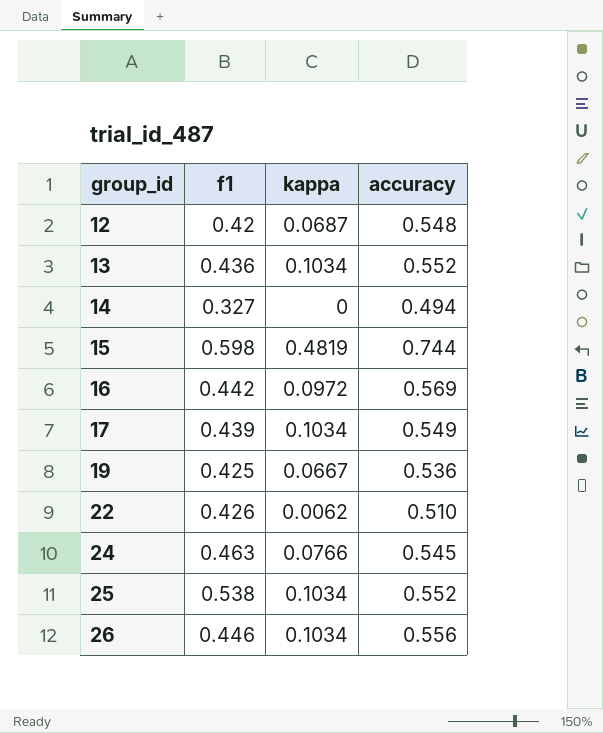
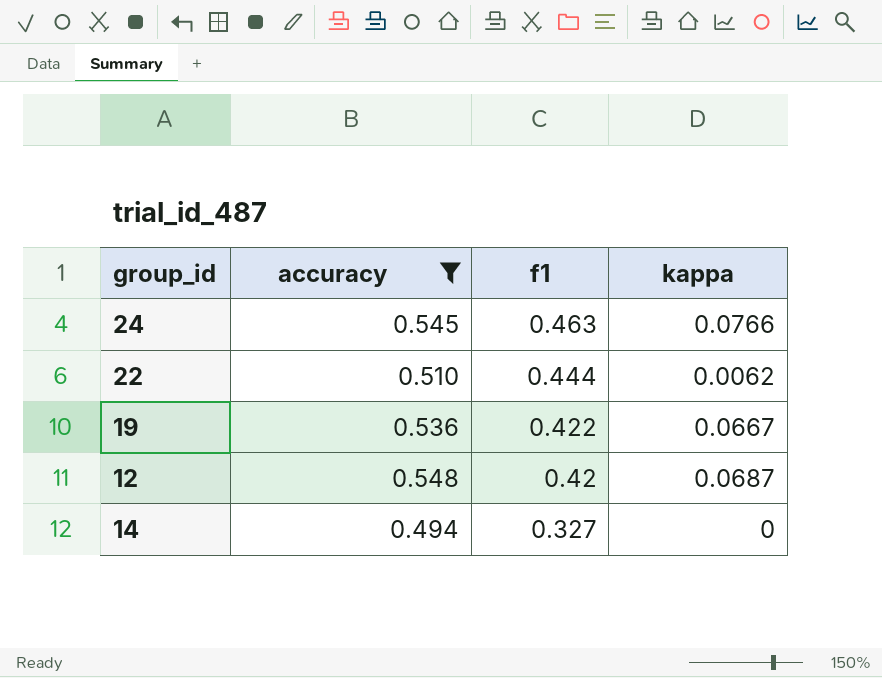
filter: none -> accuracy <= 0.548
row order: group_id ascending -> f1 descending
column accuracy | position: 4 -> 2
22 | f1: 0.426 -> 0.444
19 | f1: 0.425 -> 0.422

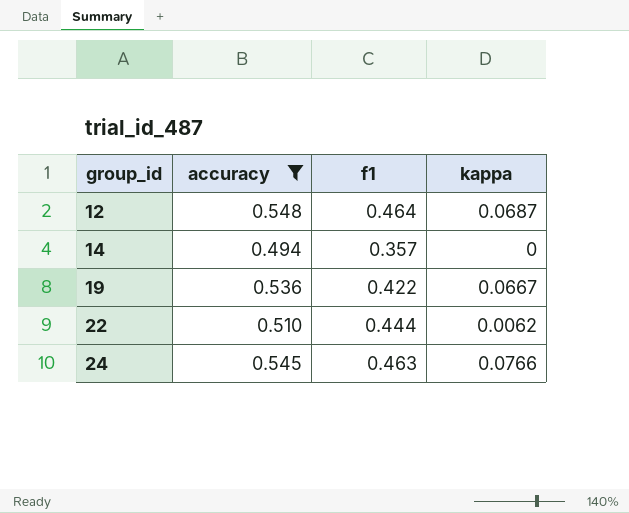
row order: f1 descending -> group_id ascending
12 | f1: 0.42 -> 0.464
14 | f1: 0.327 -> 0.357

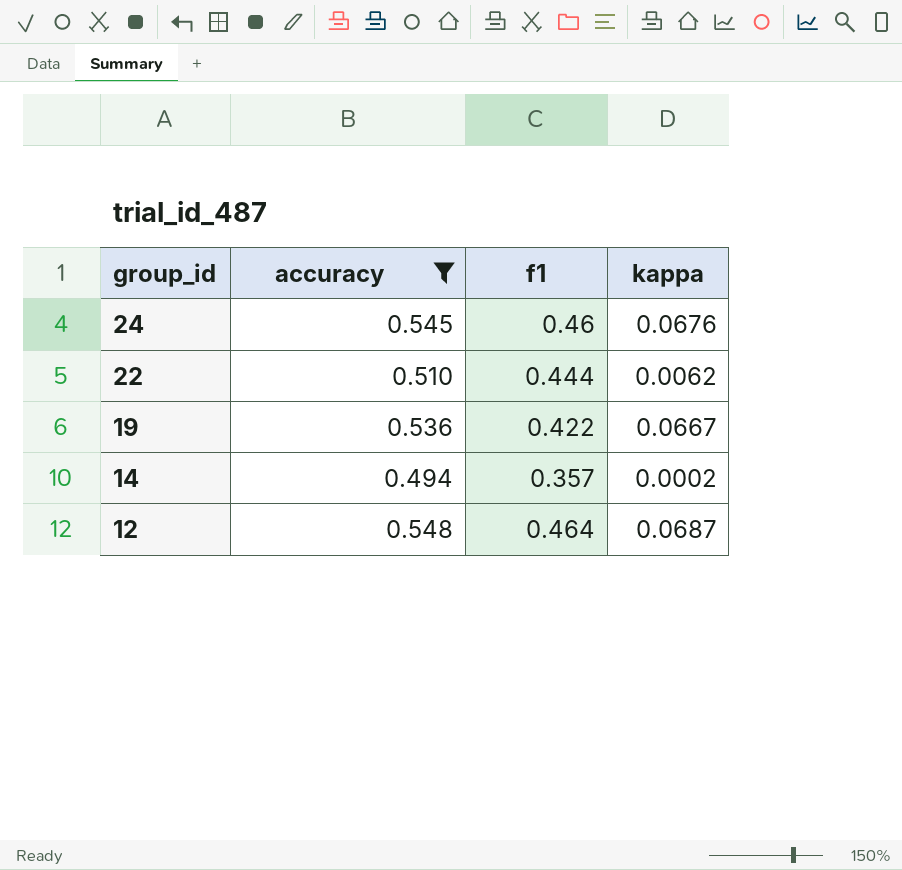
row order: group_id ascending -> group_id descending
24 | f1: 0.463 -> 0.46
24 | kappa: 0.0766 -> 0.0676
14 | kappa: 0 -> 0.0002

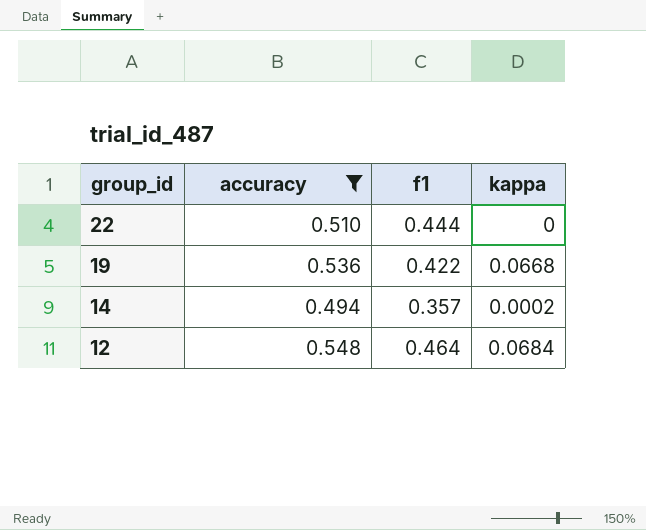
row 24: 0.545 | 0.46 | 0.0676 -> none
22 | kappa: 0.0062 -> 0
19 | kappa: 0.0667 -> 0.0668
12 | kappa: 0.0687 -> 0.0684

